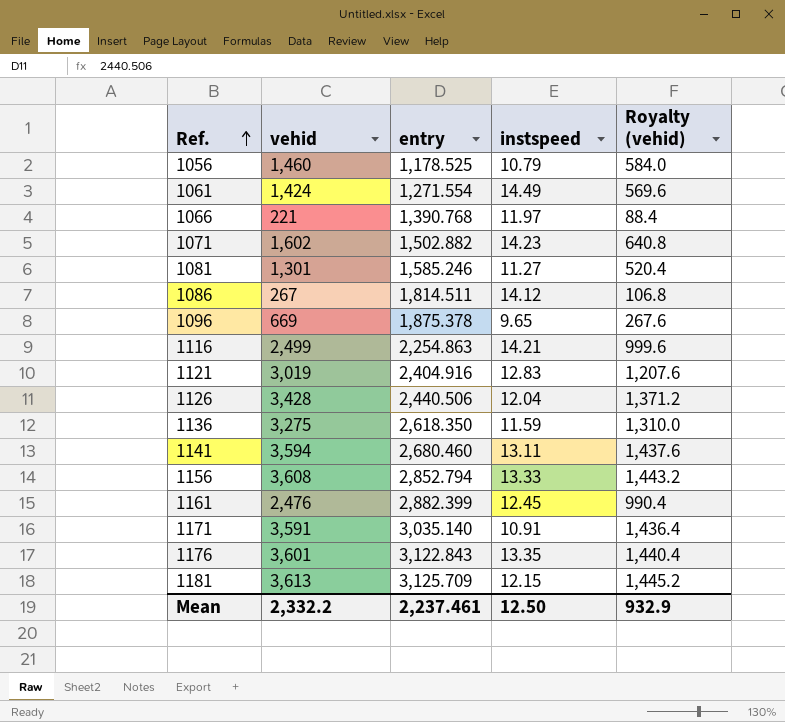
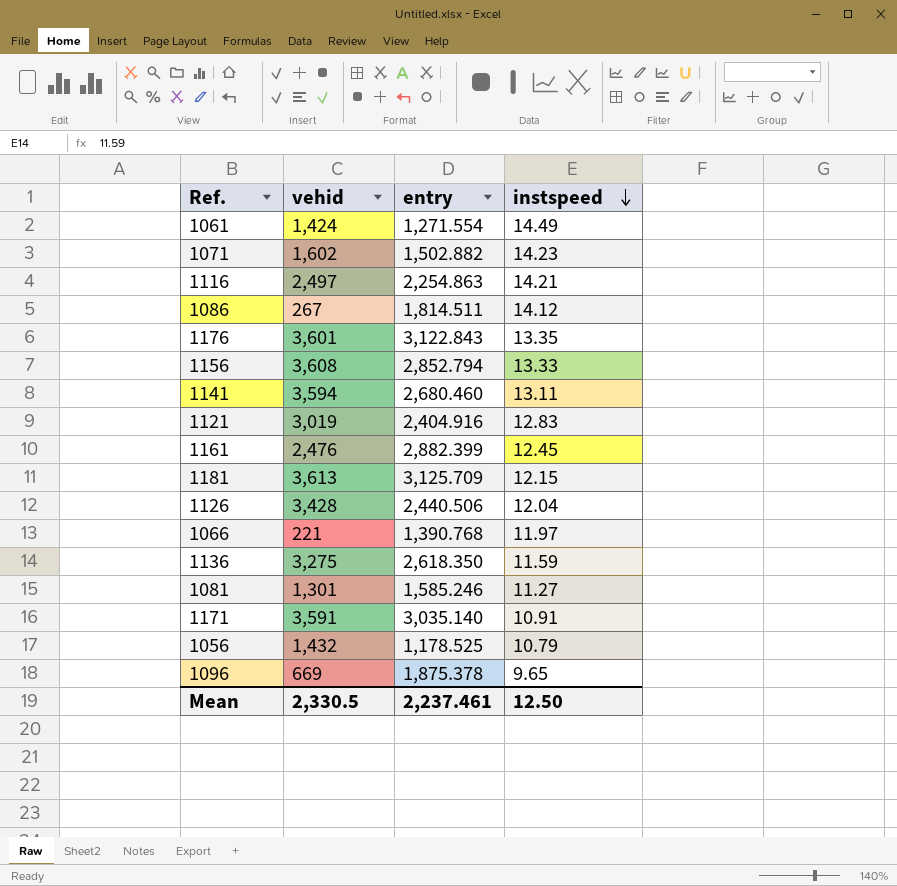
row order: Ref. ascending -> instspeed descending
column Royalty (vehid) | formula: [vehid] * 0.4 -> none
1116 | vehid: 2,499 -> 2,497
1056 | vehid: 1,460 -> 1,432
Mean | vehid: 2,332.2 -> 2,330.5

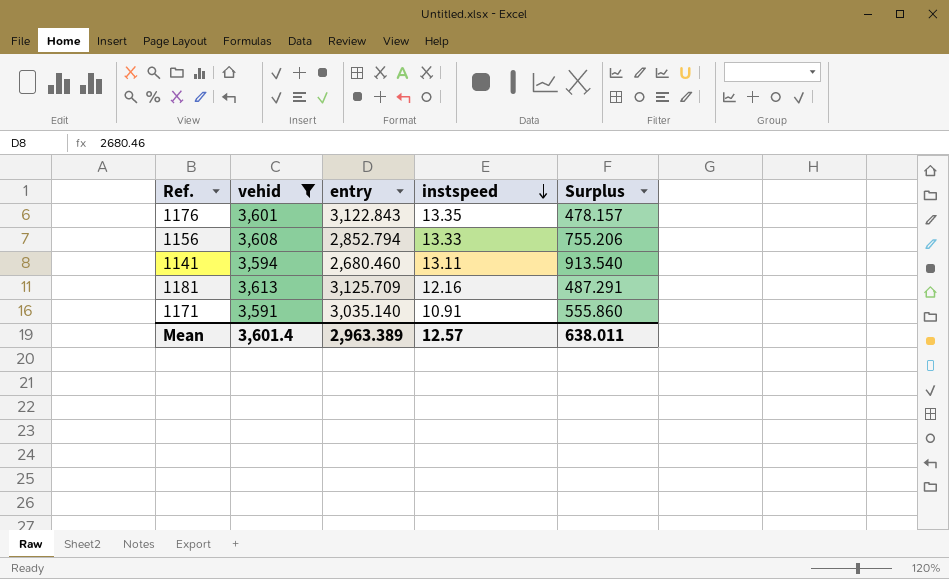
filter: none -> vehid >= 3,591
column Surplus | formula: none -> [vehid] - [entry]
1181 | instspeed: 12.15 -> 12.16
Mean | vehid: 2,330.5 -> 3,601.4
Mean | entry: 2,237.461 -> 2,963.389
Mean | instspeed: 12.50 -> 12.57

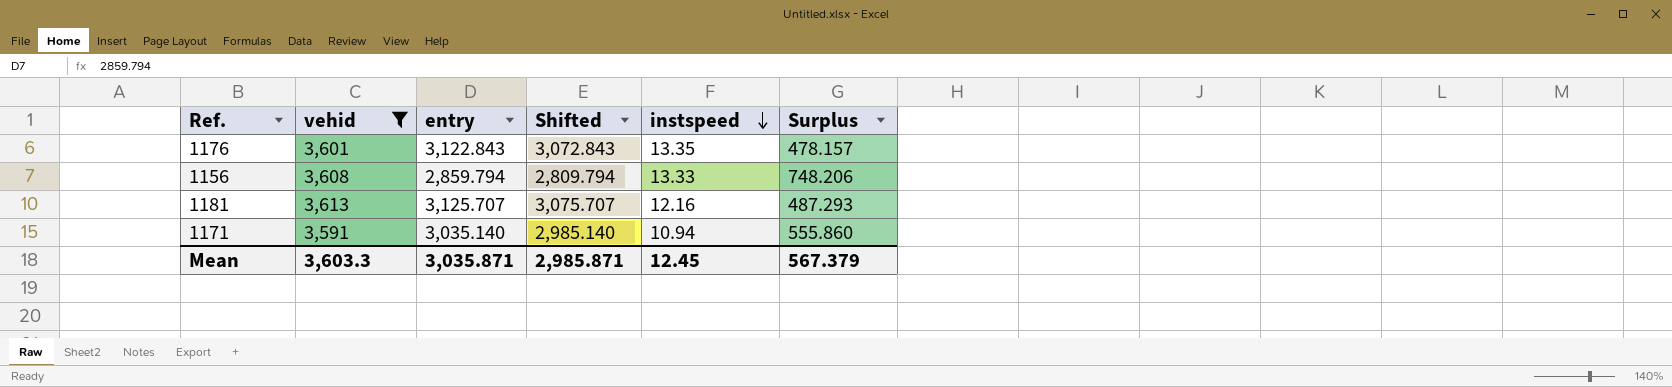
column Shifted | formula: none -> [entry] - 50
row 1141: 3,594 | 2,680.460 | 13.11 | 913.540 -> none
1156 | entry: 2,852.794 -> 2,859.794
1156 | Surplus: 755.206 -> 748.206
1181 | entry: 3,125.709 -> 3,125.707
1181 | Surplus: 487.291 -> 487.293
1171 | instspeed: 10.91 -> 10.94
Mean | vehid: 3,601.4 -> 3,603.3
Mean | entry: 2,963.389 -> 3,035.871
Mean | instspeed: 12.57 -> 12.45
Mean | Surplus: 638.011 -> 567.379

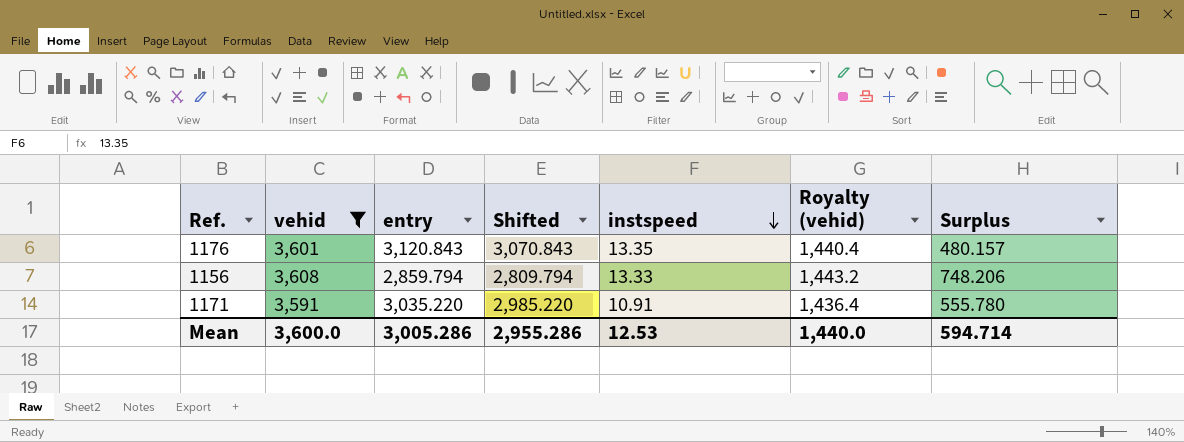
column Royalty (vehid) | formula: none -> [vehid] * 0.4
row 1181: 3,613 | 3,125.707 | 3,075.707 | 12.16 | 487.293 -> none
1176 | entry: 3,122.843 -> 3,120.843
1176 | Shifted: 3,072.843 -> 3,070.843
1176 | Surplus: 478.157 -> 480.157
1171 | entry: 3,035.140 -> 3,035.220
1171 | Shifted: 2,985.140 -> 2,985.220
1171 | instspeed: 10.94 -> 10.91
1171 | Surplus: 555.860 -> 555.780
Mean | vehid: 3,603.3 -> 3,600.0
Mean | entry: 3,035.871 -> 3,005.286
Mean | Shifted: 2,985.871 -> 2,955.286
Mean | instspeed: 12.45 -> 12.53
Mean | Surplus: 567.379 -> 594.714

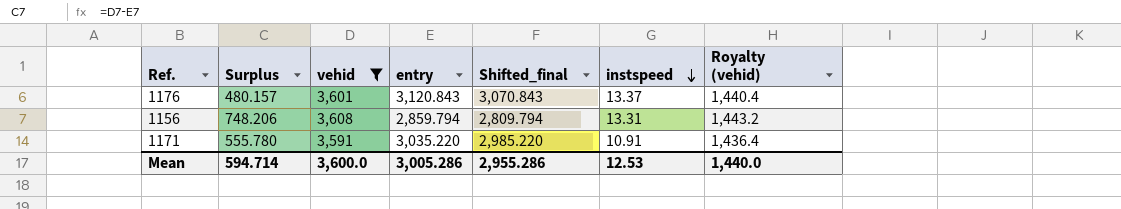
column Surplus | position: 7 -> 2
column name: Shifted -> Shifted_final
1176 | instspeed: 13.35 -> 13.37
1156 | instspeed: 13.33 -> 13.31

